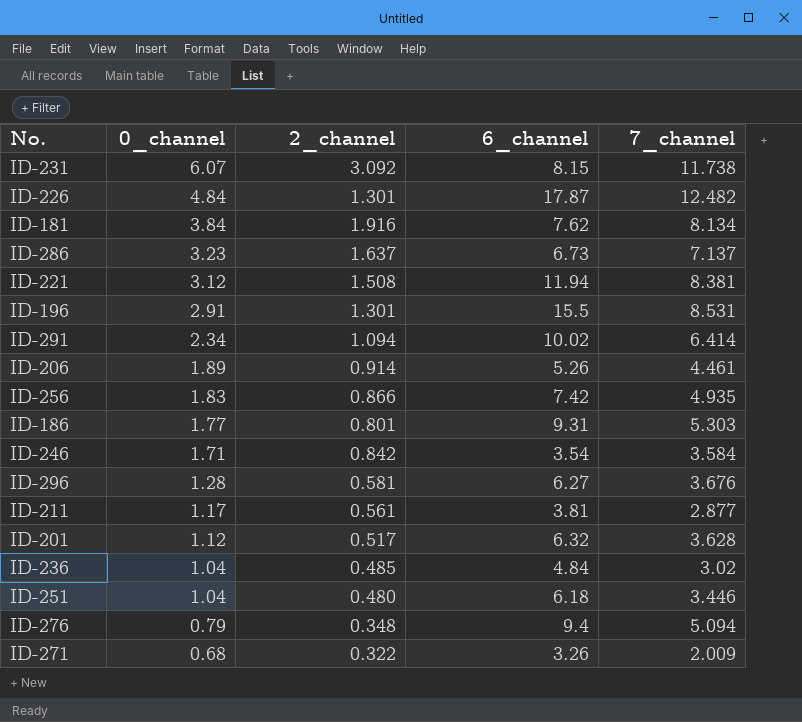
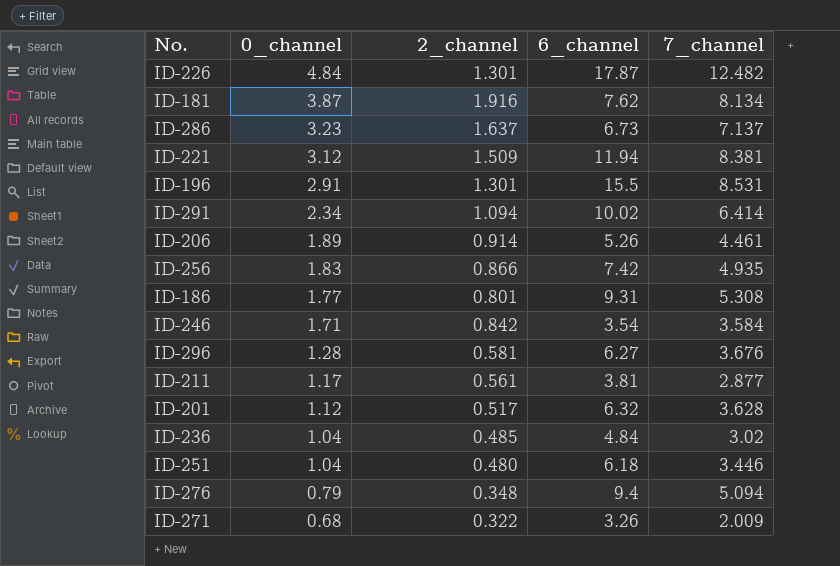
row ID-231: 6.07 | 3.092 | 8.15 | 11.738 -> none
ID-181 | 0_channel: 3.84 -> 3.87
ID-221 | 2_channel: 1.508 -> 1.509
ID-186 | 7_channel: 5.303 -> 5.308

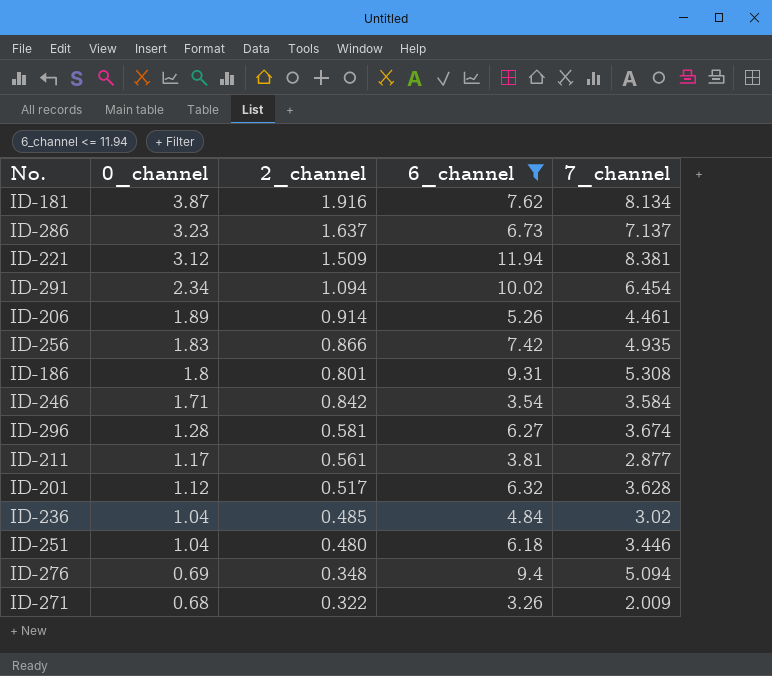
filter: none -> 6_channel <= 11.94
ID-291 | 7_channel: 6.414 -> 6.454
ID-186 | 0_channel: 1.77 -> 1.8
ID-296 | 7_channel: 3.676 -> 3.674
ID-276 | 0_channel: 0.79 -> 0.69

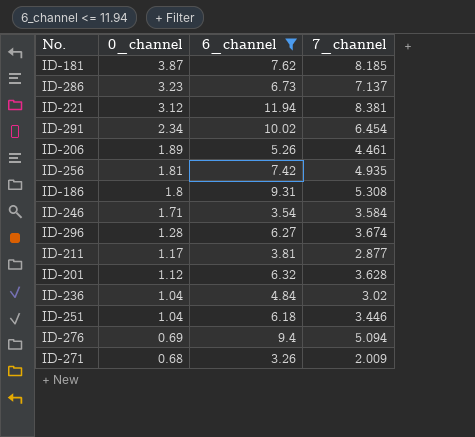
column 2_channel | position: 3 -> none
ID-181 | 7_channel: 8.134 -> 8.185
ID-256 | 0_channel: 1.83 -> 1.81

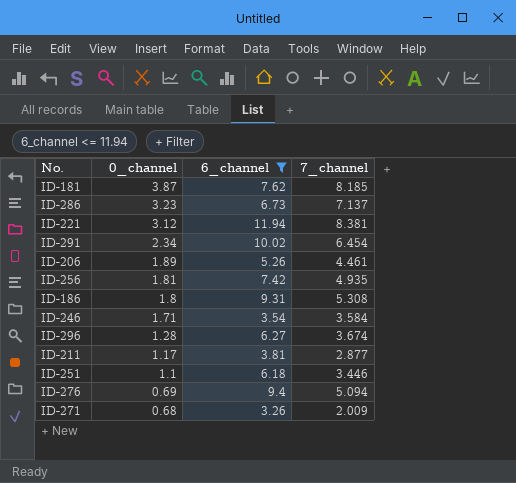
row ID-201: 1.12 | 6.32 | 3.628 -> none
row ID-236: 1.04 | 4.84 | 3.02 -> none
ID-251 | 0_channel: 1.04 -> 1.1

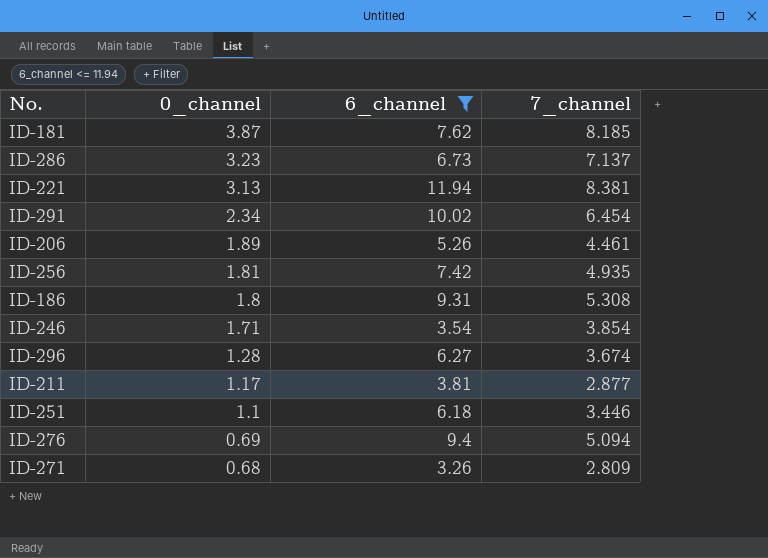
ID-221 | 0_channel: 3.12 -> 3.13
ID-246 | 7_channel: 3.584 -> 3.854
ID-271 | 7_channel: 2.009 -> 2.809

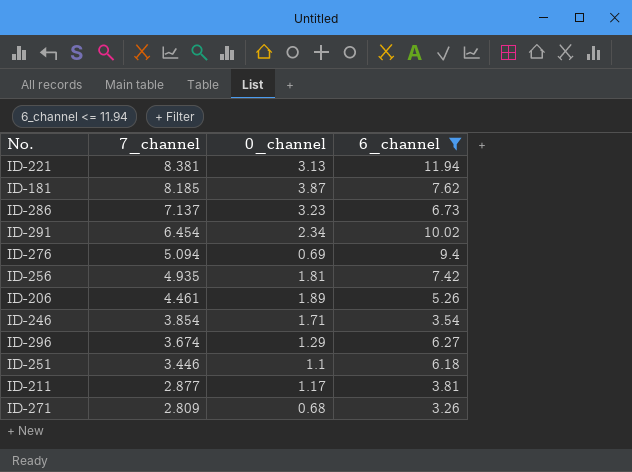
row order: 0_channel descending -> 7_channel descending
column 7_channel | position: 4 -> 2
row ID-186: 1.8 | 9.31 | 5.308 -> none
ID-296 | 0_channel: 1.28 -> 1.29

